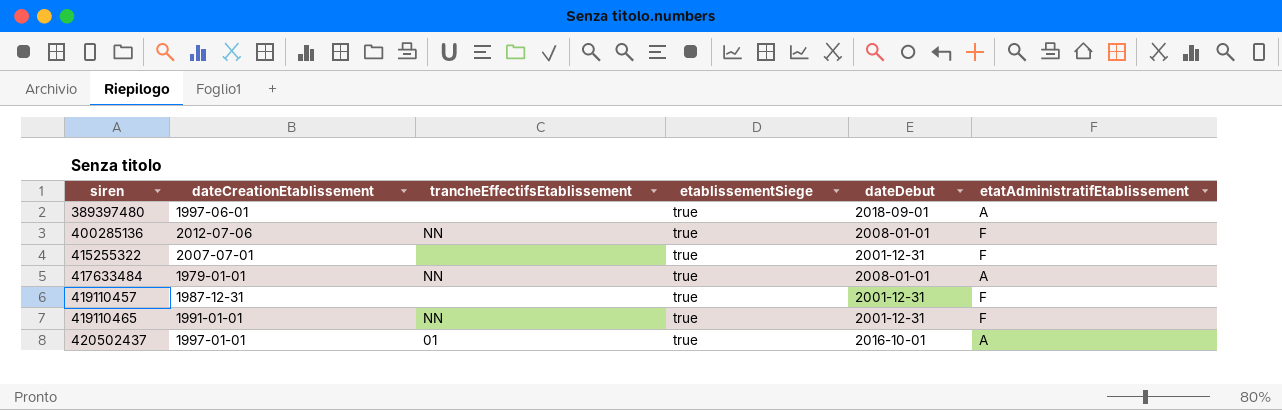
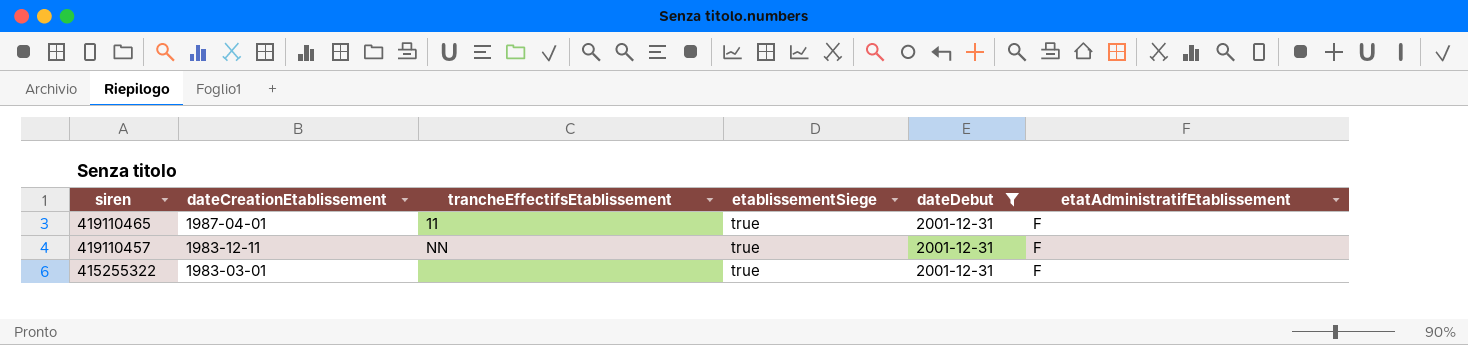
filter: none -> dateDebut = 2001-12-31
row order: siren ascending -> siren descending
419110465 | dateCreationEtablissement: 1991-01-01 -> 1987-04-01
419110465 | trancheEffectifsEtablissement: NN -> 11
419110457 | dateCreationEtablissement: 1987-12-31 -> 1983-12-11
419110457 | trancheEffectifsEtablissement: none -> NN
415255322 | dateCreationEtablissement: 2007-07-01 -> 1983-03-01

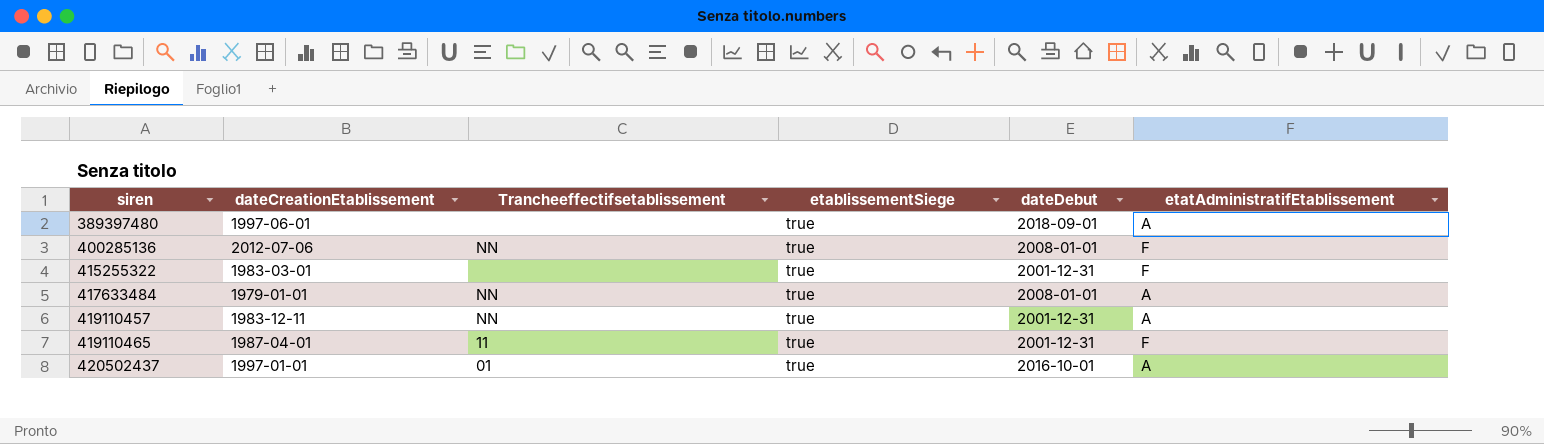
filter: dateDebut = 2001-12-31 -> none
row order: siren descending -> siren ascending
column name: trancheEffectifsEtablissement -> Trancheeffectifsetablissement
419110457 | etatAdministratifEtablissement: F -> A

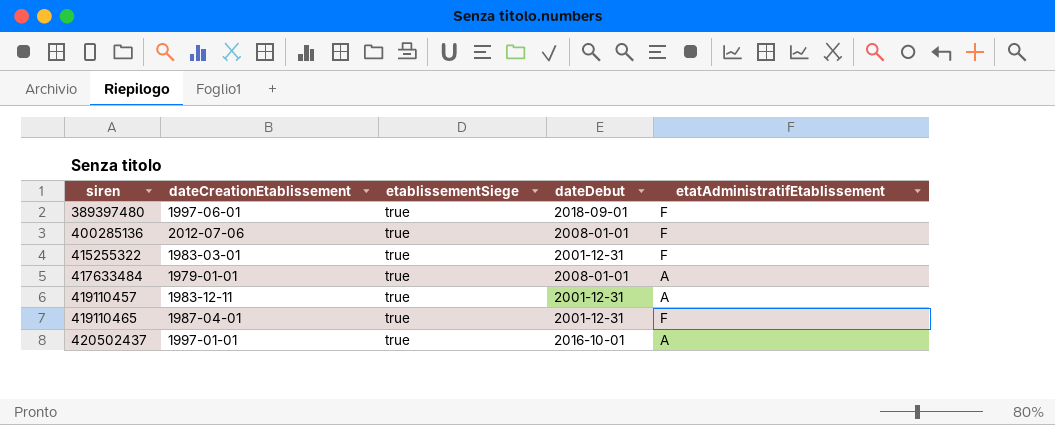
column Trancheeffectifsetablissement | position: 3 -> none
389397480 | etatAdministratifEtablissement: A -> F

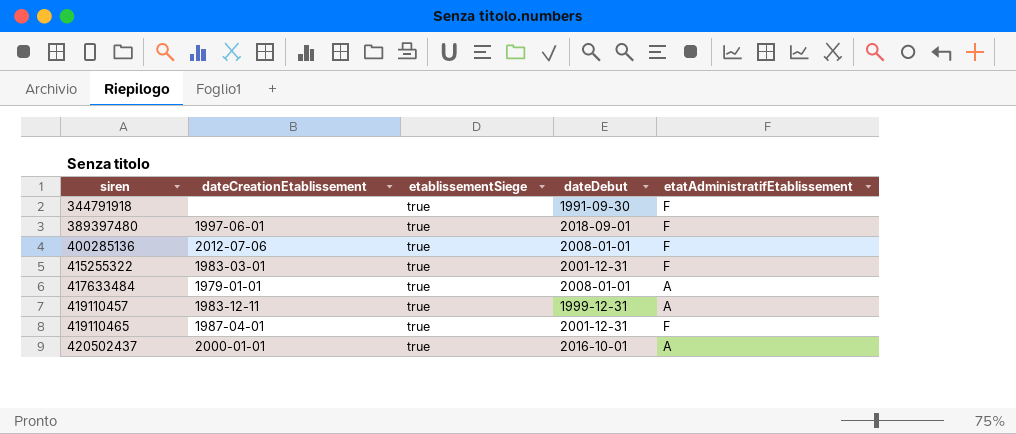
row 344791918: none -> none | true | 1991-09-30 | F
419110457 | dateDebut: 2001-12-31 -> 1999-12-31
420502437 | dateCreationEtablissement: 1997-01-01 -> 2000-01-01

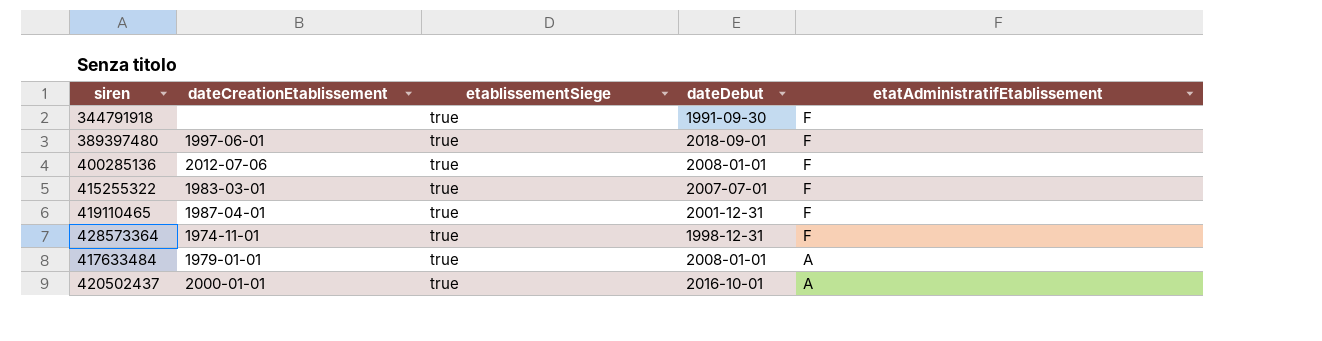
row order: siren ascending -> etatAdministratifEtablissement descending
row 419110457: 1983-12-11 | true | 1999-12-31 | A -> none
415255322 | dateDebut: 2001-12-31 -> 2007-07-01
row 428573364: none -> 1974-11-01 | true | 1998-12-31 | F

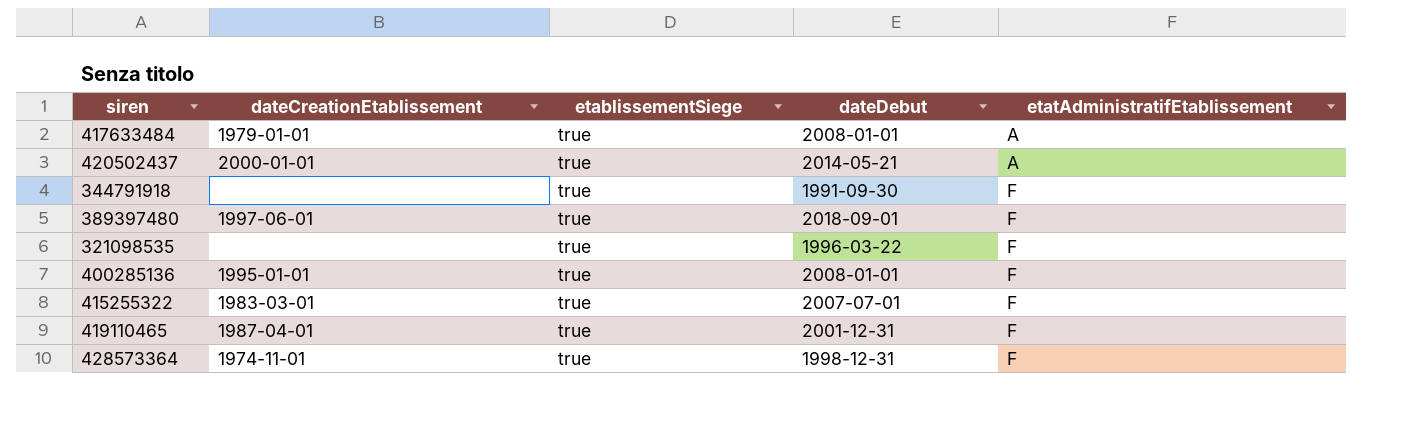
row order: etatAdministratifEtablissement descending -> etatAdministratifEtablissement ascending
420502437 | dateDebut: 2016-10-01 -> 2014-05-21
row 321098535: none -> none | true | 1996-03-22 | F
400285136 | dateCreationEtablissement: 2012-07-06 -> 1995-01-01

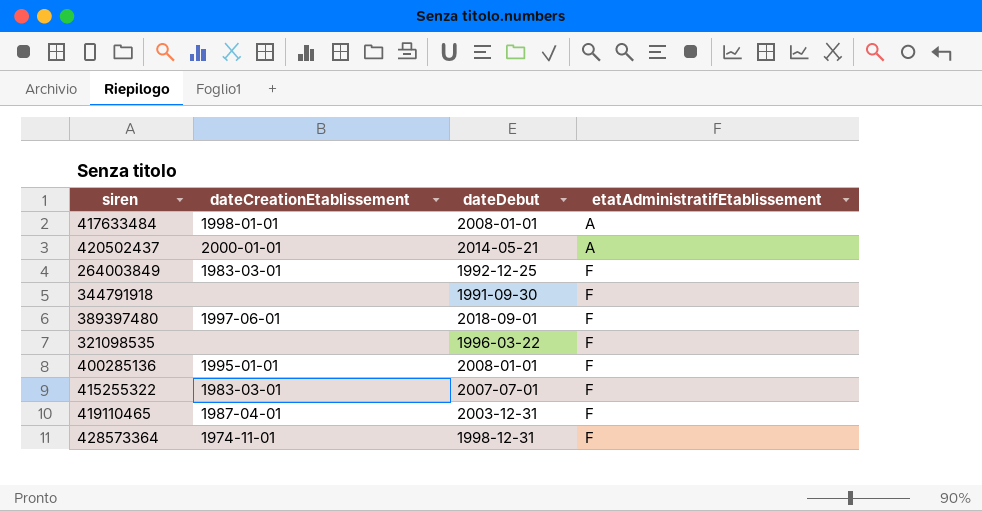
column etablissementSiege | position: 3 -> none
417633484 | dateCreationEtablissement: 1979-01-01 -> 1998-01-01
row 264003849: none -> 1983-03-01 | 1992-12-25 | F
419110465 | dateDebut: 2001-12-31 -> 2003-12-31

